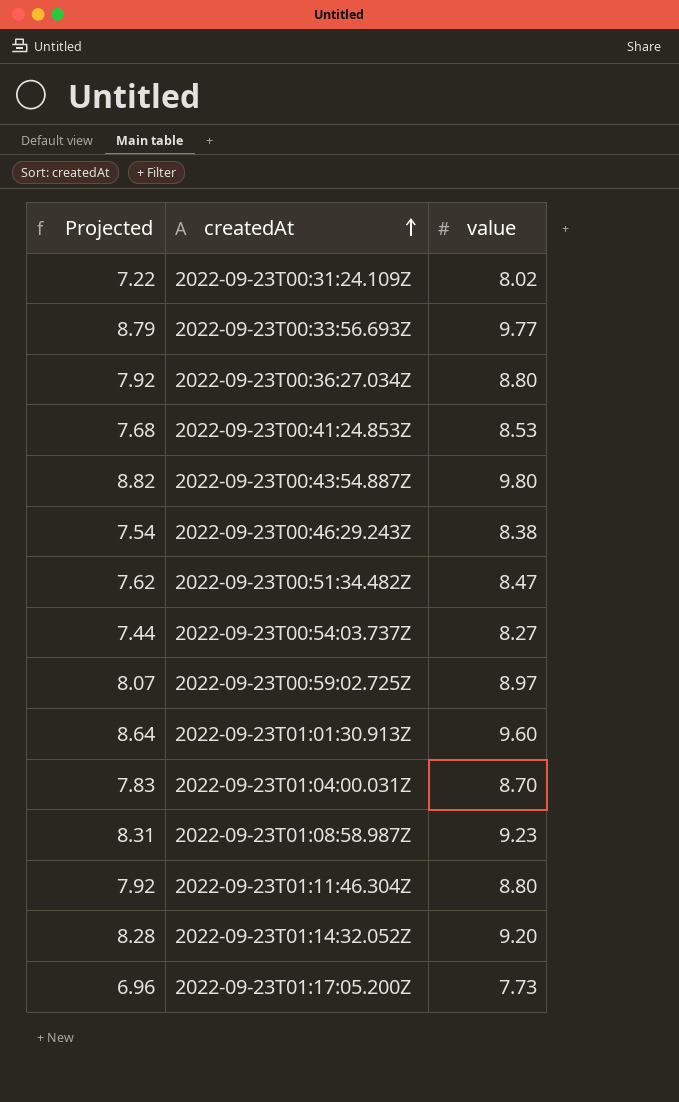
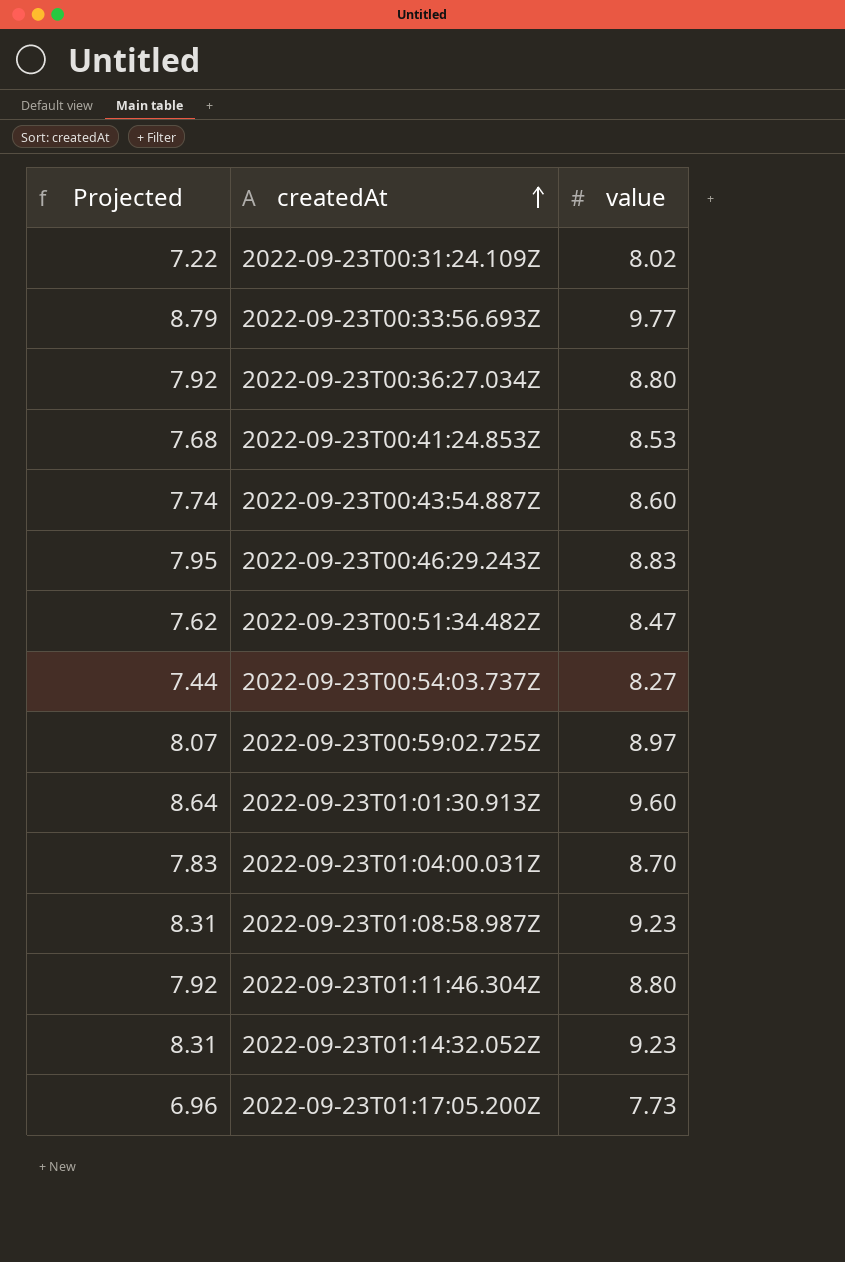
2022-09-23T00:43:54.887Z | Projected: 8.82 -> 7.74
2022-09-23T00:43:54.887Z | value: 9.80 -> 8.60
2022-09-23T00:46:29.243Z | Projected: 7.54 -> 7.95
2022-09-23T00:46:29.243Z | value: 8.38 -> 8.83
2022-09-23T01:14:32.052Z | Projected: 8.28 -> 8.31
2022-09-23T01:14:32.052Z | value: 9.20 -> 9.23

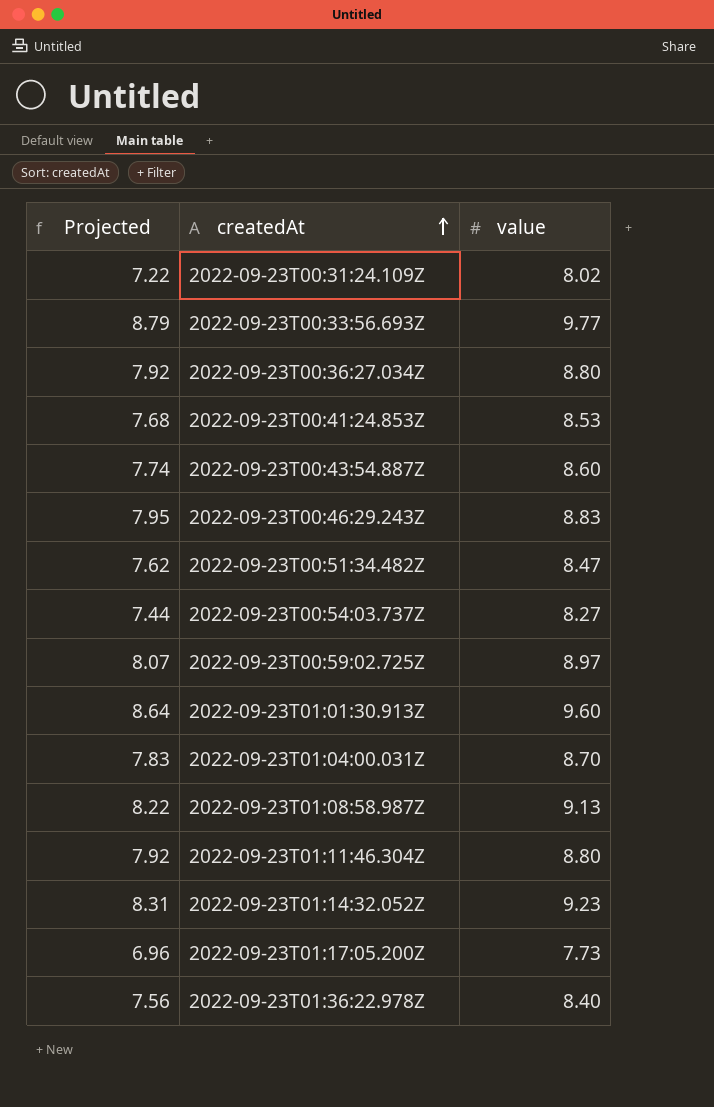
2022-09-23T01:08:58.987Z | Projected: 8.31 -> 8.22
2022-09-23T01:08:58.987Z | value: 9.23 -> 9.13
row 2022-09-23T01:36:22.978Z: none -> 7.56 | 8.40

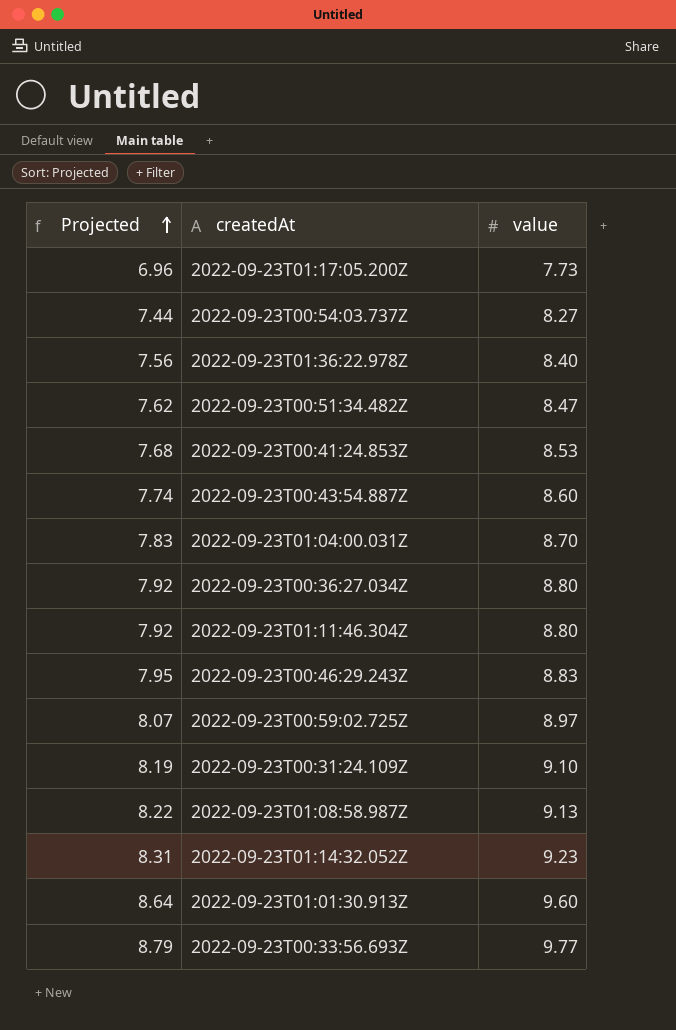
row order: createdAt ascending -> Projected ascending
2022-09-23T00:31:24.109Z | Projected: 7.22 -> 8.19
2022-09-23T00:31:24.109Z | value: 8.02 -> 9.10

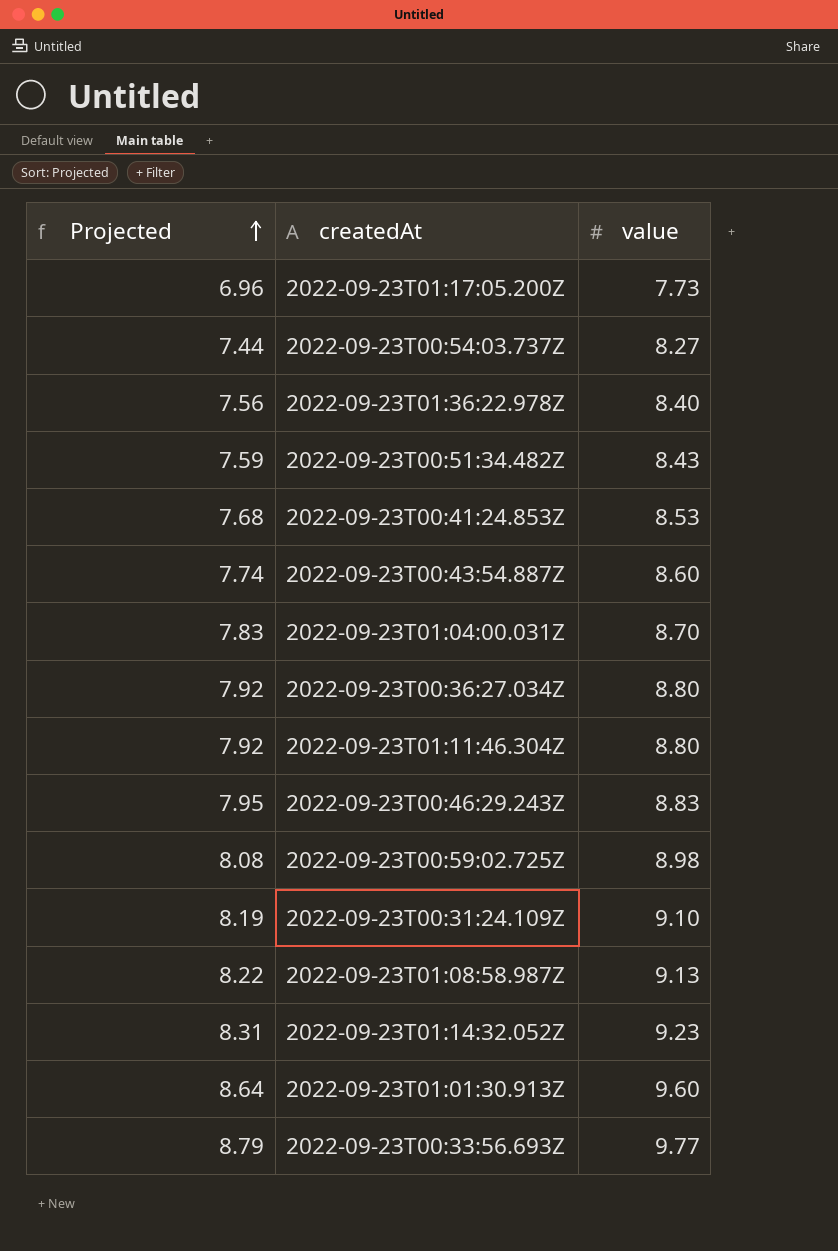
2022-09-23T00:51:34.482Z | Projected: 7.62 -> 7.59
2022-09-23T00:51:34.482Z | value: 8.47 -> 8.43
2022-09-23T00:59:02.725Z | Projected: 8.07 -> 8.08
2022-09-23T00:59:02.725Z | value: 8.97 -> 8.98

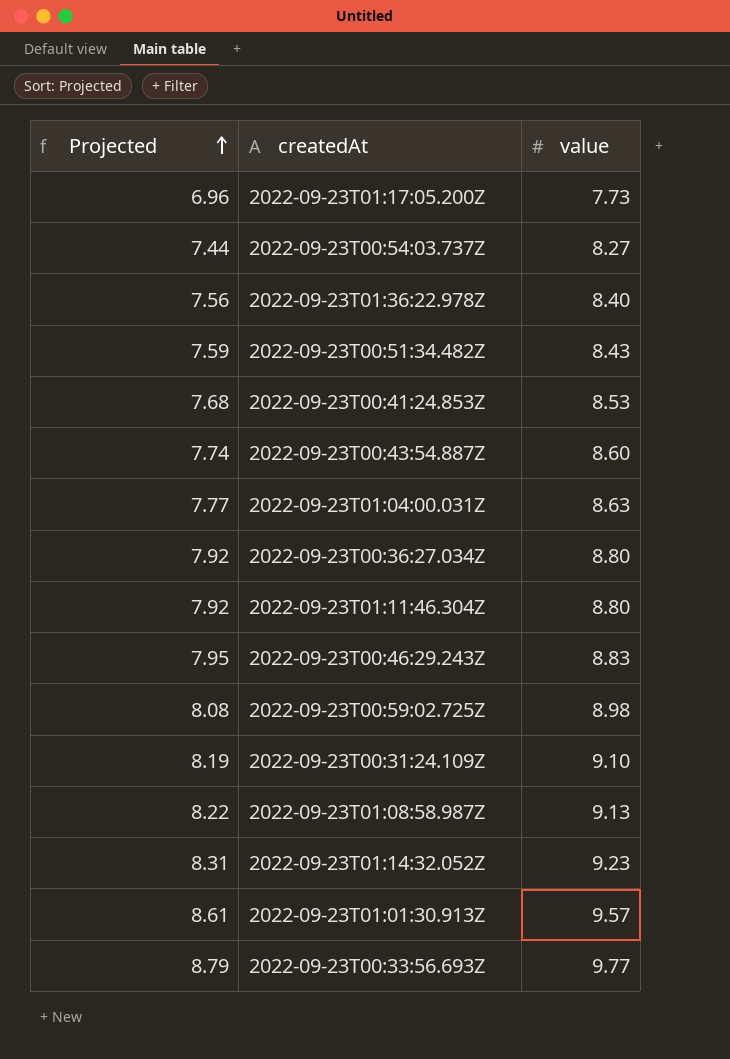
2022-09-23T01:04:00.031Z | Projected: 7.83 -> 7.77
2022-09-23T01:04:00.031Z | value: 8.70 -> 8.63
2022-09-23T01:01:30.913Z | Projected: 8.64 -> 8.61
2022-09-23T01:01:30.913Z | value: 9.60 -> 9.57

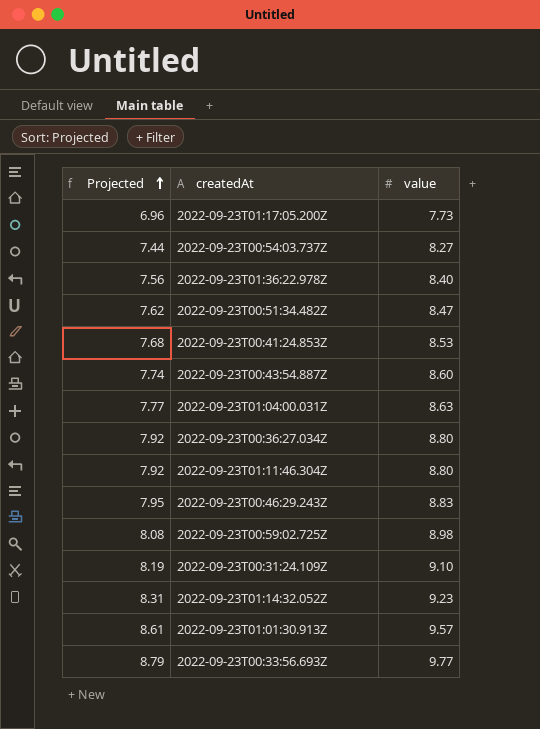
row 2022-09-23T01:08:58.987Z: 8.22 | 9.13 -> none
2022-09-23T00:51:34.482Z | Projected: 7.59 -> 7.62
2022-09-23T00:51:34.482Z | value: 8.43 -> 8.47

